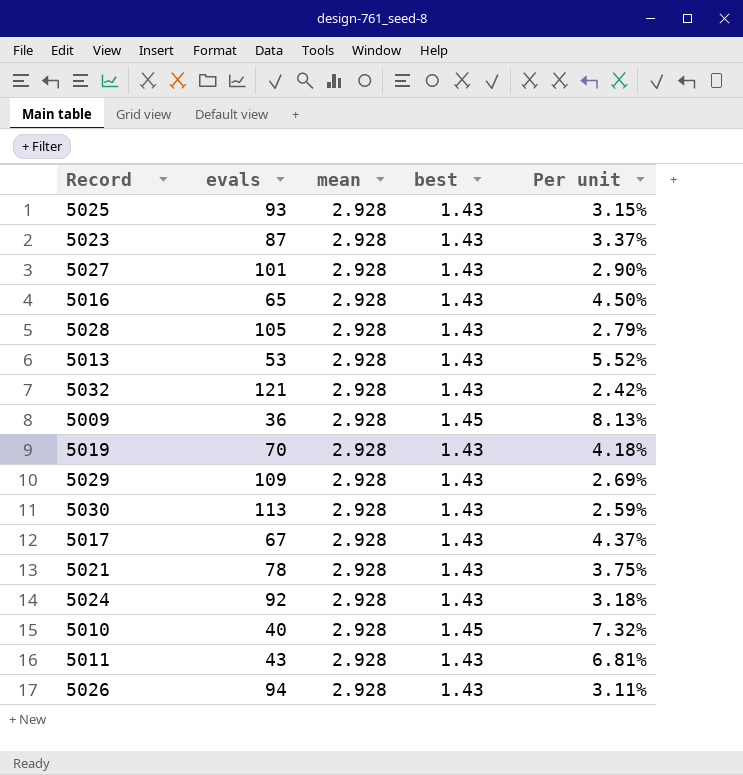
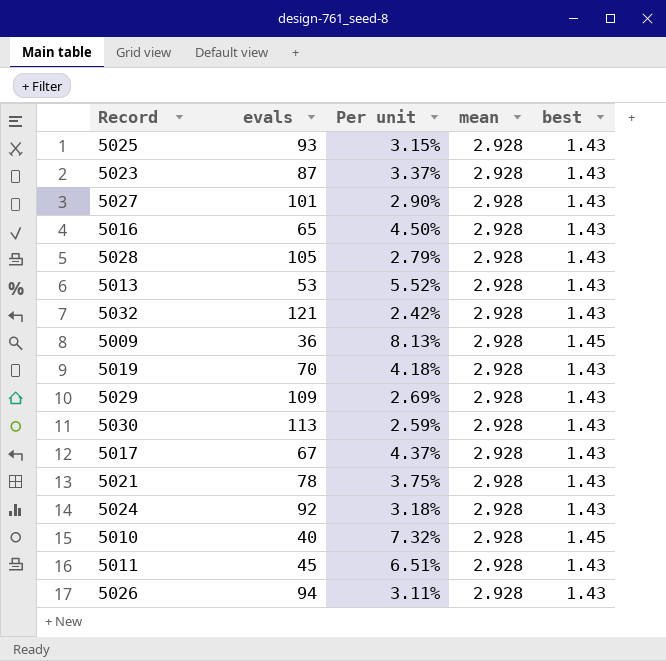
column Per unit | position: 5 -> 3
5011 | evals: 43 -> 45
5011 | Per unit: 6.81% -> 6.51%

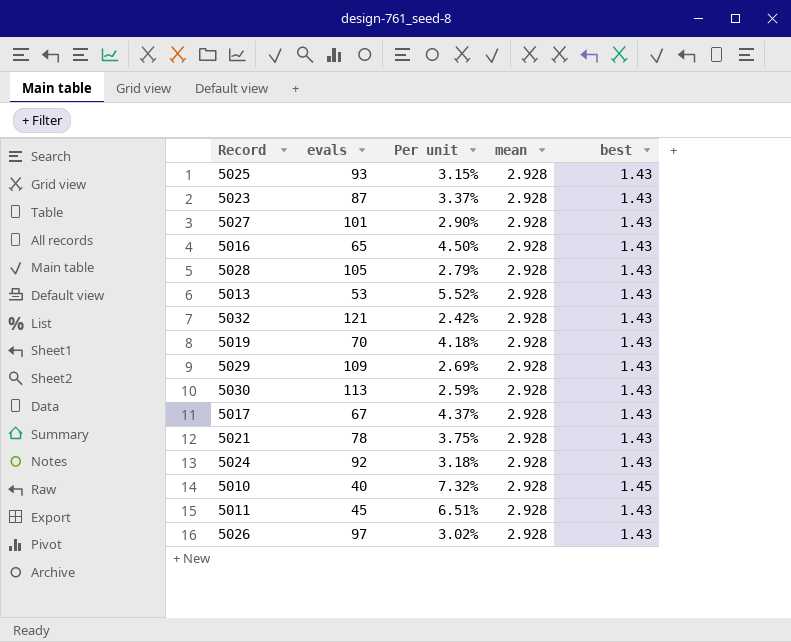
row 5009: 36 | 8.13% | 2.928 | 1.45 -> none
5026 | evals: 94 -> 97
5026 | Per unit: 3.11% -> 3.02%

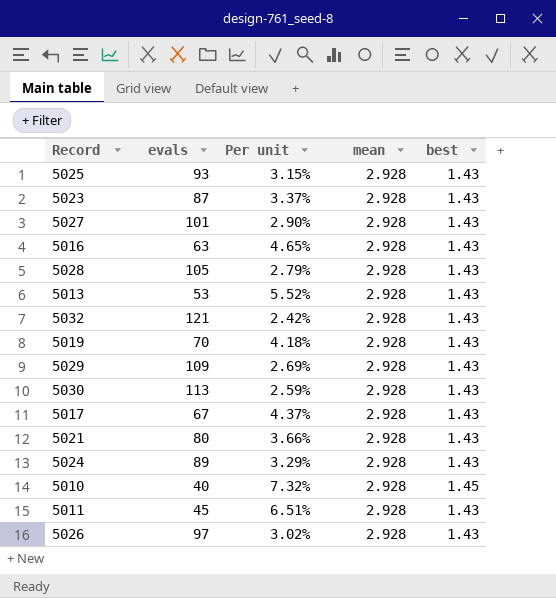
5016 | evals: 65 -> 63
5016 | Per unit: 4.50% -> 4.65%
5021 | evals: 78 -> 80
5021 | Per unit: 3.75% -> 3.66%
5024 | evals: 92 -> 89
5024 | Per unit: 3.18% -> 3.29%

